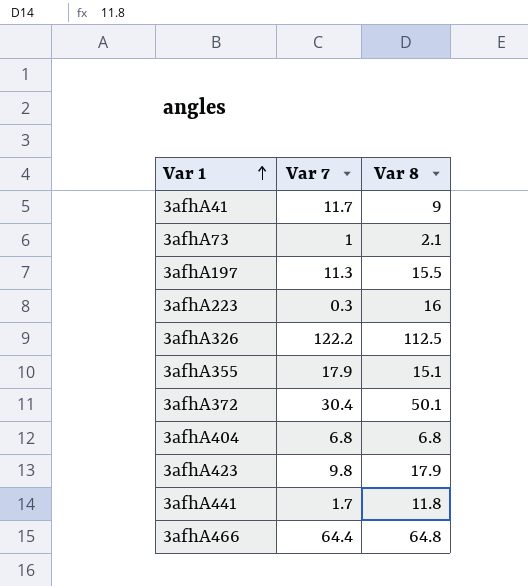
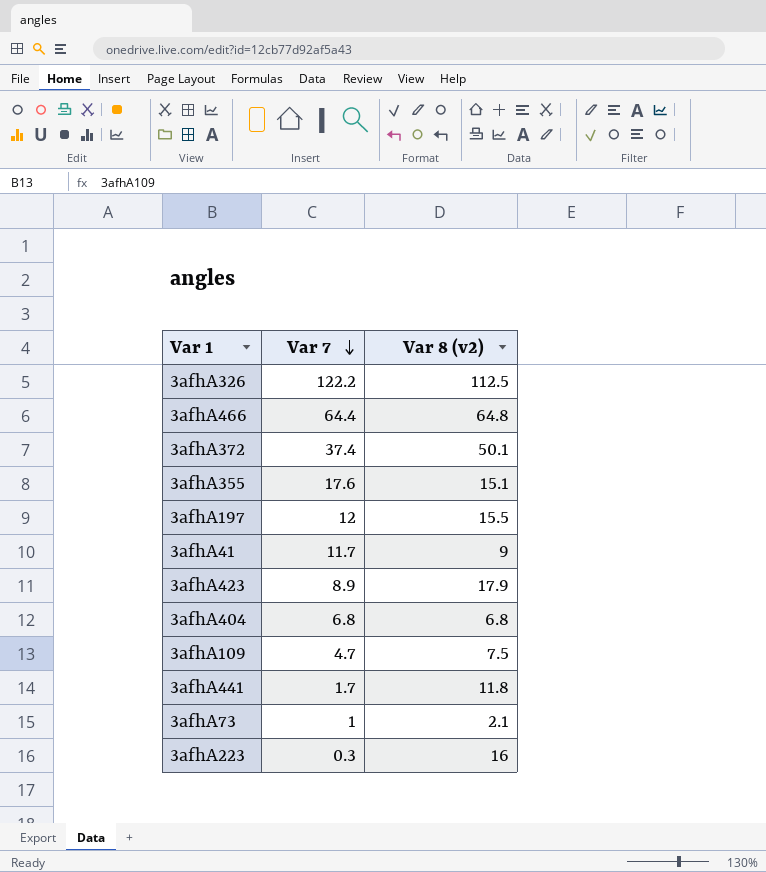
row order: Var 1 ascending -> Var 7 descending
column name: Var 8 -> Var 8 (v2)
3afhA372 | Var 7: 30.4 -> 37.4
3afhA355 | Var 7: 17.9 -> 17.6
3afhA197 | Var 7: 11.3 -> 12
3afhA423 | Var 7: 9.8 -> 8.9
row 3afhA109: none -> 4.7 | 7.5

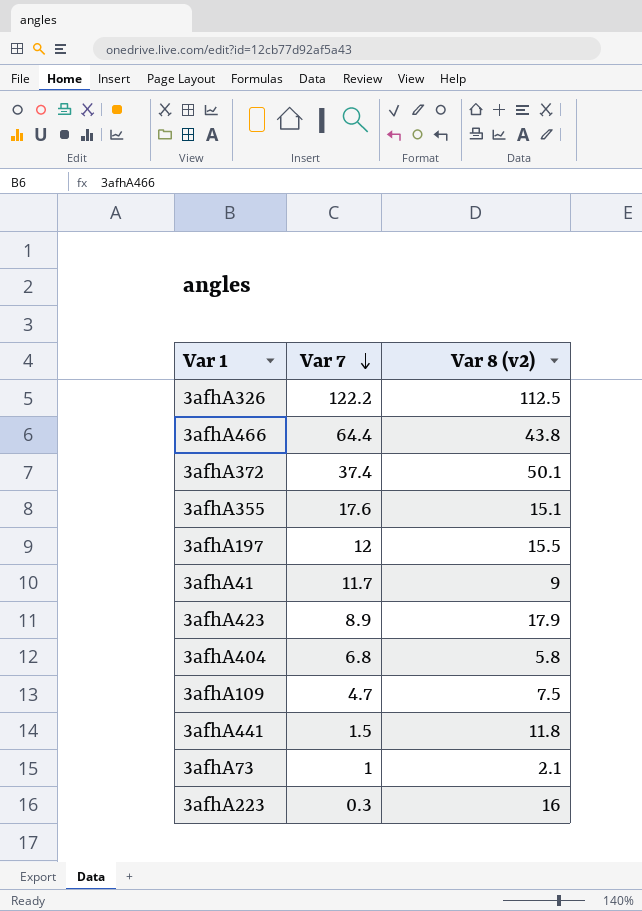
3afhA466 | Var 8 (v2): 64.8 -> 43.8
3afhA404 | Var 8 (v2): 6.8 -> 5.8
3afhA441 | Var 7: 1.7 -> 1.5

